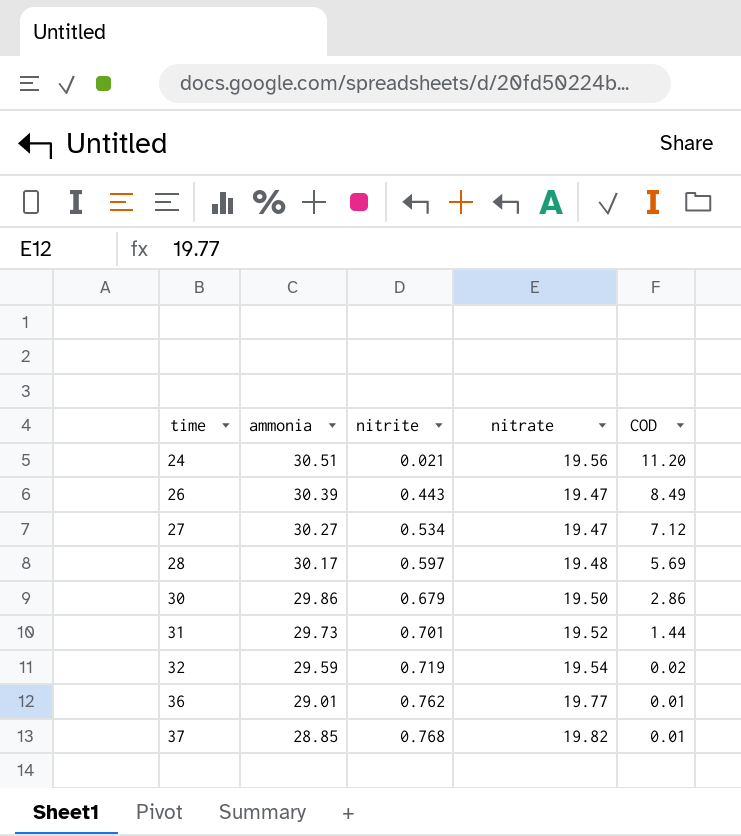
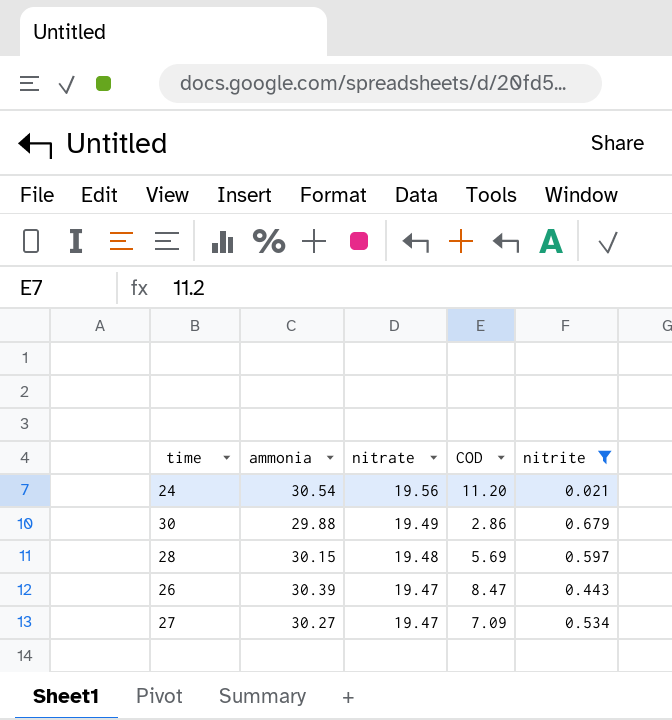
filter: none -> nitrite <= 0.679
row order: time ascending -> nitrate descending
column nitrite | position: 3 -> 5
24 | ammonia: 30.51 -> 30.54
30 | ammonia: 29.86 -> 29.88
30 | nitrate: 19.50 -> 19.49
28 | ammonia: 30.17 -> 30.15
26 | COD: 8.49 -> 8.47
27 | COD: 7.12 -> 7.09

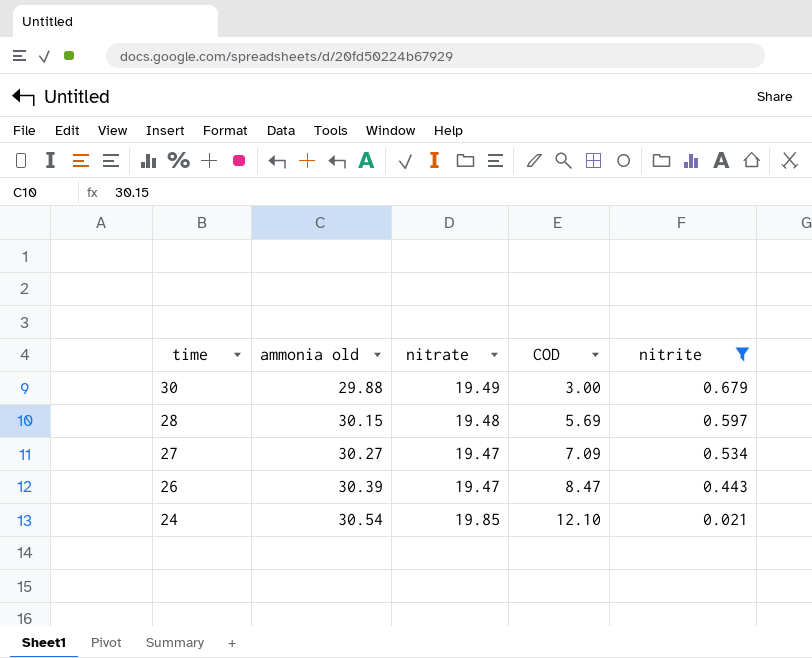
row order: nitrate descending -> time descending
column name: ammonia -> ammonia old
30 | COD: 2.86 -> 3.00
24 | nitrate: 19.56 -> 19.85
24 | COD: 11.20 -> 12.10

